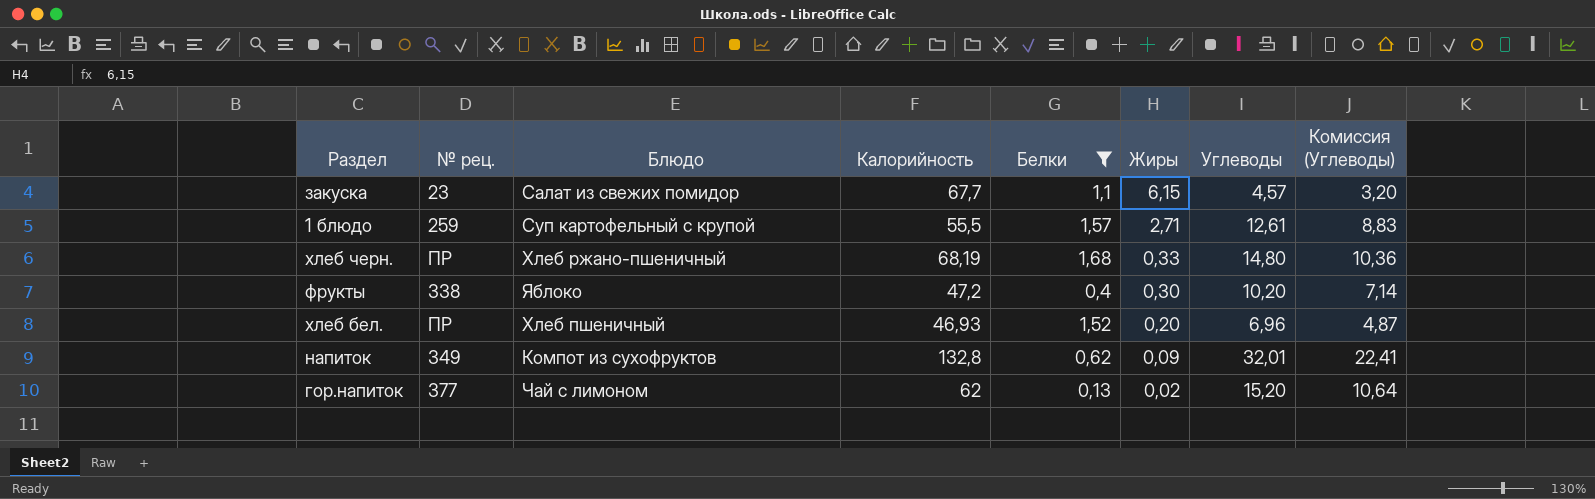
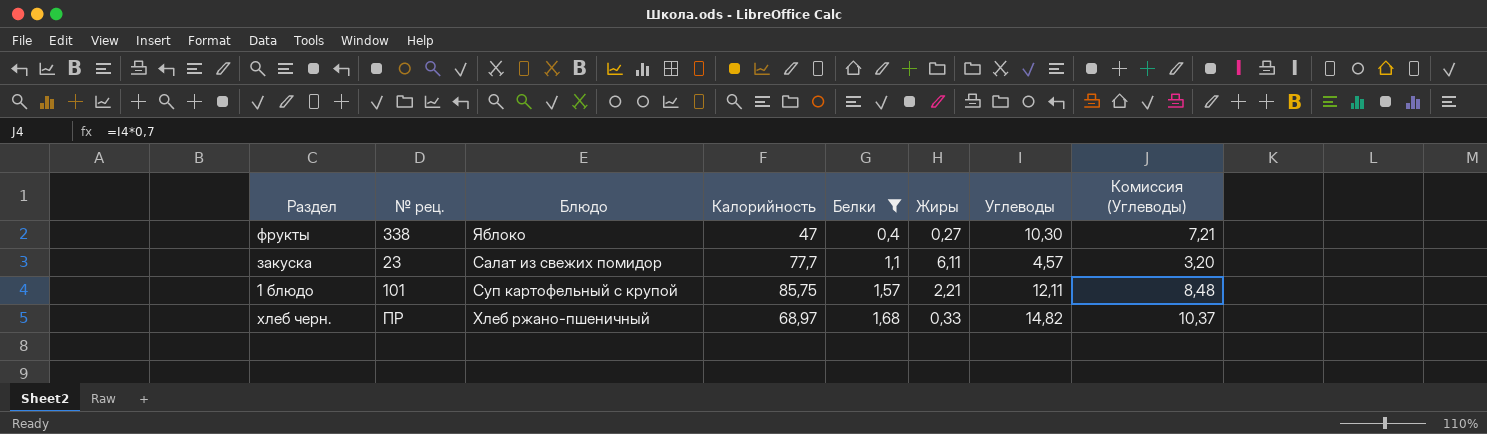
row order: Жиры descending -> Белки ascending
row хлеб бел.: ПР | Хлеб пшеничный | 46,93 | 1,52 | 0,20 | 6,96 | 4,87 -> none
row напиток: 349 | Компот из сухофруктов | 132,8 | 0,62 | 0,09 | 32,01 | 22,41 -> none
row гор.напиток: 377 | Чай с лимоном | 62 | 0,13 | 0,02 | 15,20 | 10,64 -> none
фрукты | Калорийность: 47,2 -> 47
фрукты | Жиры: 0,30 -> 0,27
фрукты | Углеводы: 10,20 -> 10,30
фрукты | Комиссия (Углеводы): 7,14 -> 7,21
закуска | Калорийность: 67,7 -> 77,7
закуска | Жиры: 6,15 -> 6,11
1 блюдо | № рец.: 259 -> 101
1 блюдо | Калорийность: 55,5 -> 85,75
1 блюдо | Жиры: 2,71 -> 2,21
1 блюдо | Углеводы: 12,61 -> 12,11
1 блюдо | Комиссия (Углеводы): 8,83 -> 8,48
хлеб черн. | Калорийность: 68,19 -> 68,97
хлеб черн. | Углеводы: 14,80 -> 14,82
хлеб черн. | Комиссия (Углеводы): 10,36 -> 10,37

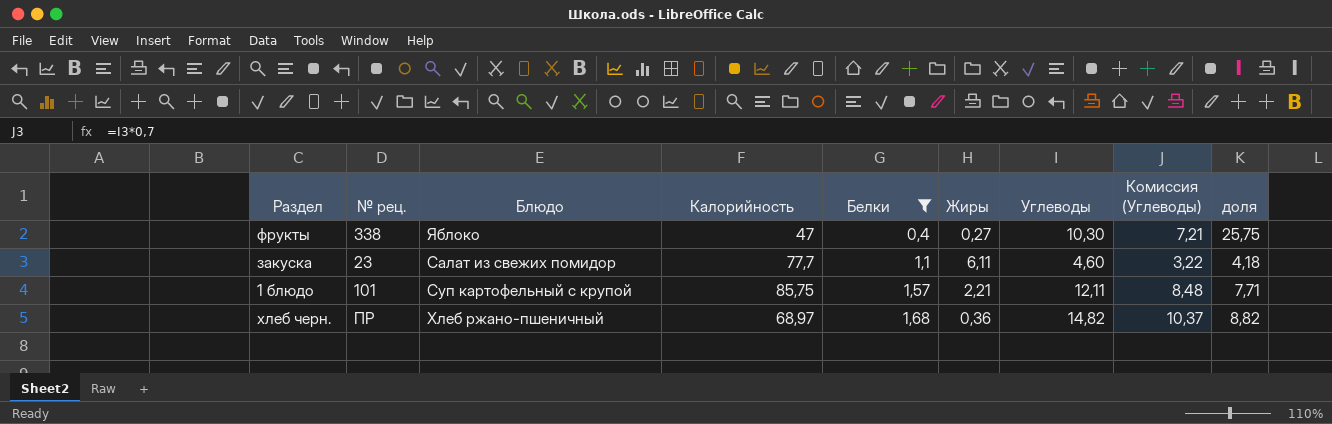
column доля | formula: none -> [Углеводы] / [Белки]
закуска | Углеводы: 4,57 -> 4,60
закуска | Комиссия (Углеводы): 3,20 -> 3,22
хлеб черн. | Жиры: 0,33 -> 0,36

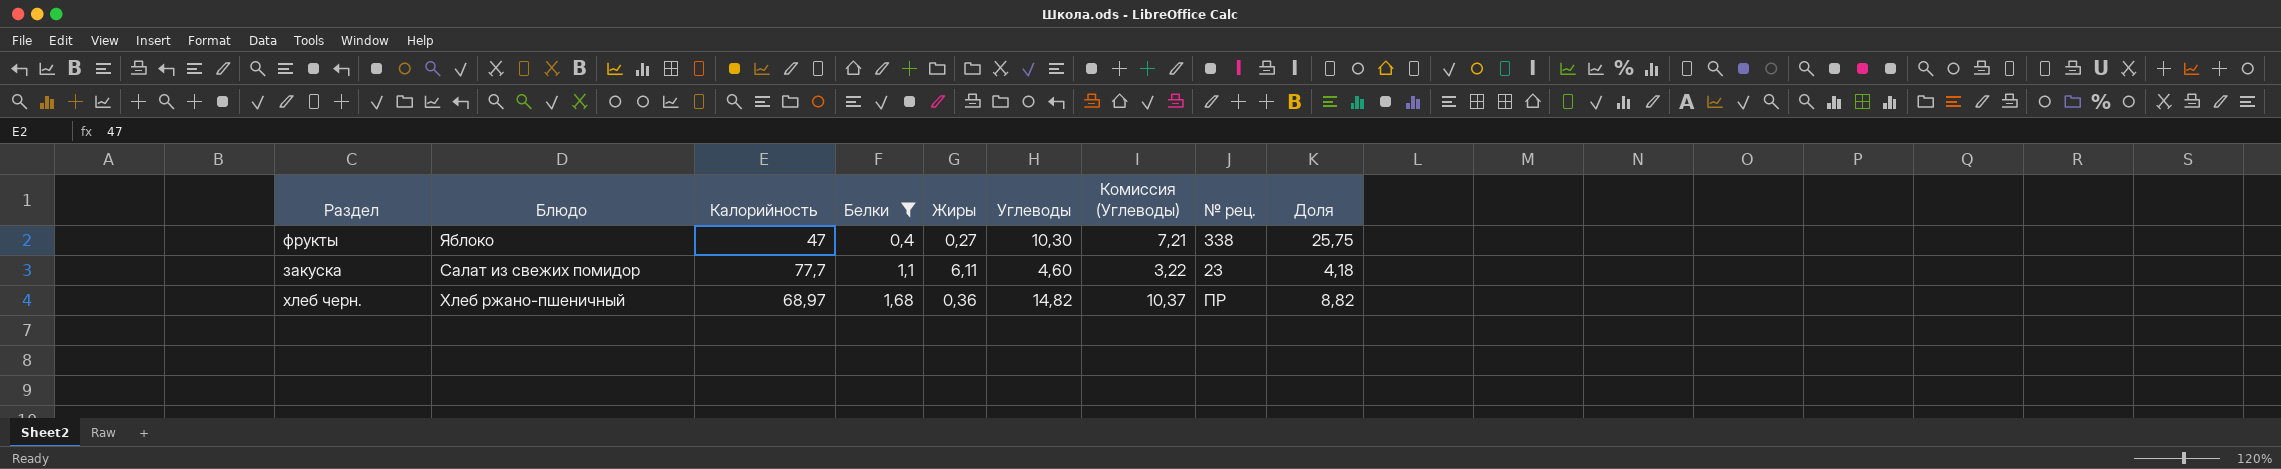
column № рец. | position: 2 -> 8
column name: доля -> Доля
row 1 блюдо: 101 | Суп картофельный с крупой | 85,75 | 1,57 | 2,21 | 12,11 | 8,48 | 7,71 -> none

